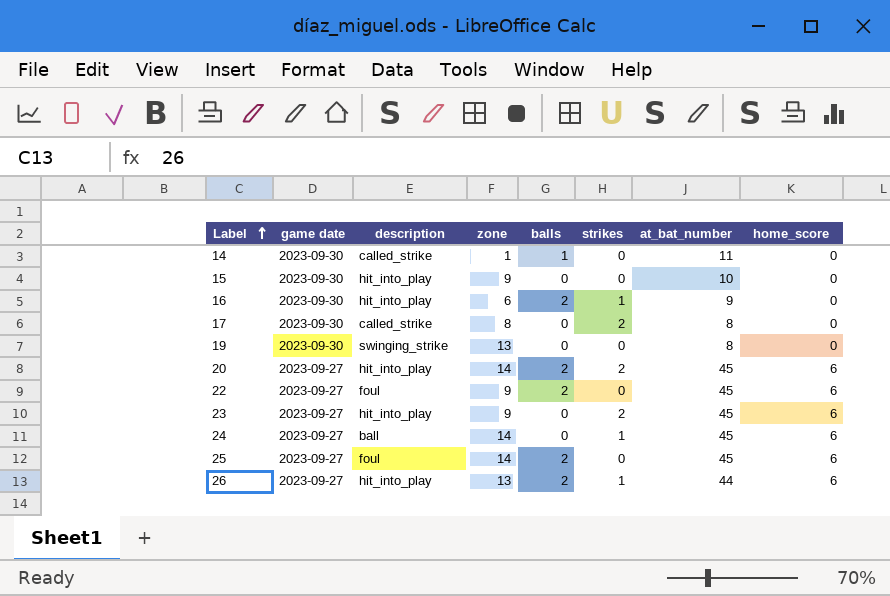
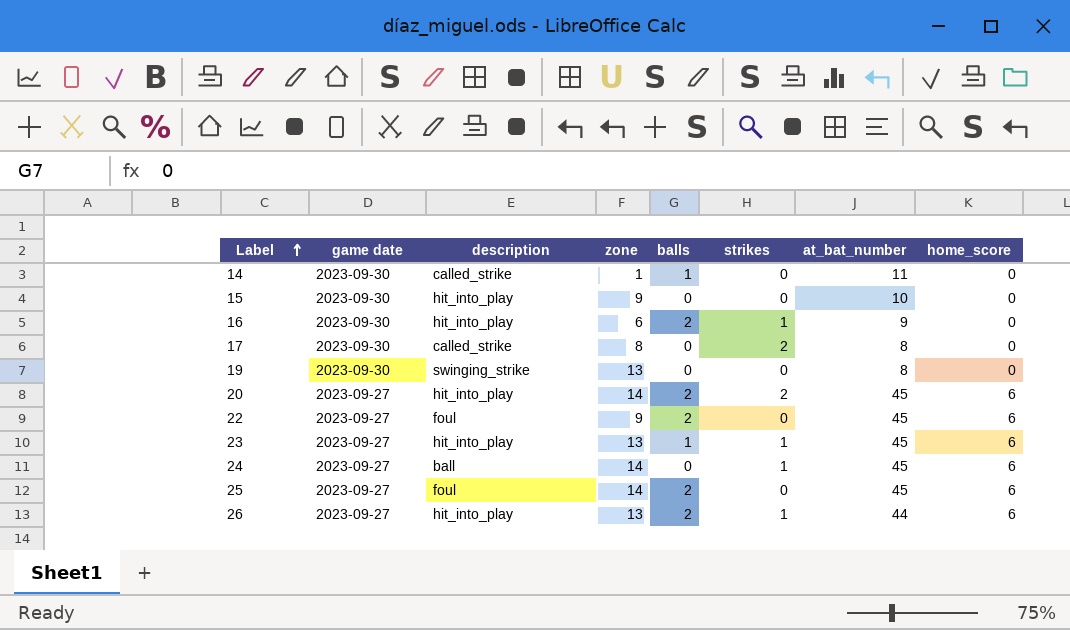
23 | zone: 9 -> 13
23 | balls: 0 -> 1
23 | strikes: 2 -> 1

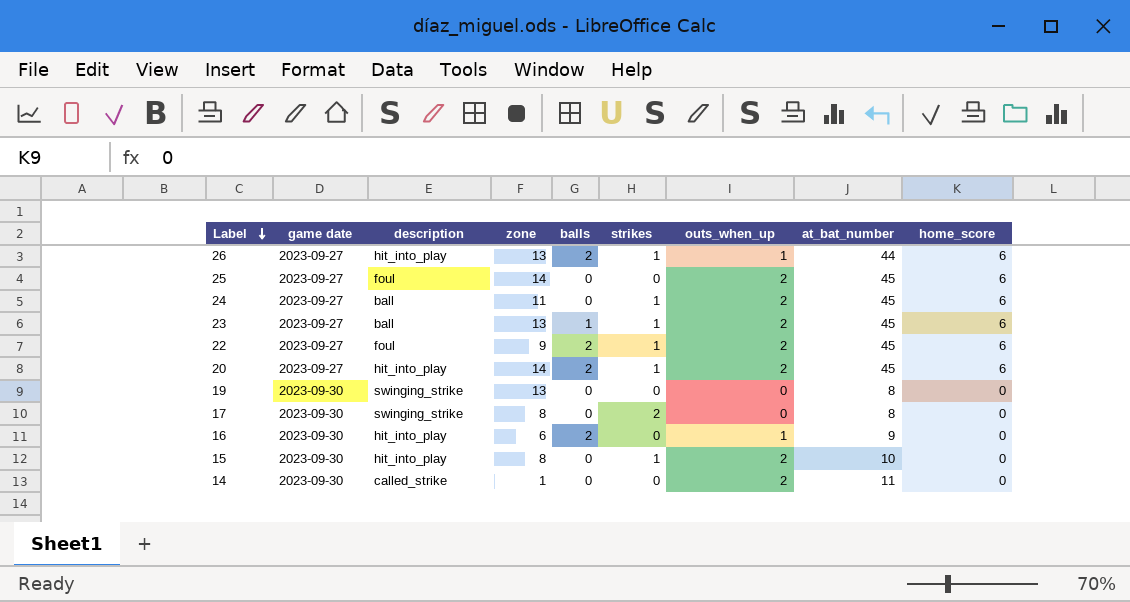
row order: Label ascending -> Label descending
column outs_when_up | position: none -> 7
25 | balls: 2 -> 0
24 | zone: 14 -> 11
23 | description: hit_into_play -> ball
22 | strikes: 0 -> 1
20 | strikes: 2 -> 1
17 | description: called_strike -> swinging_strike
16 | strikes: 1 -> 0
15 | zone: 9 -> 8
15 | strikes: 0 -> 1
14 | balls: 1 -> 0

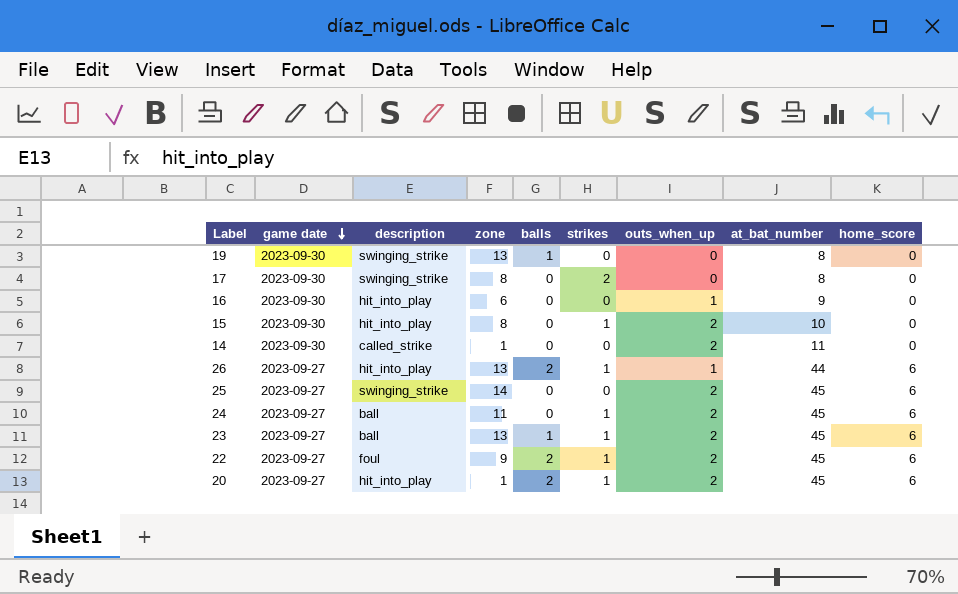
row order: Label descending -> game date descending
19 | balls: 0 -> 1
16 | balls: 2 -> 0
25 | description: foul -> swinging_strike
20 | zone: 14 -> 1

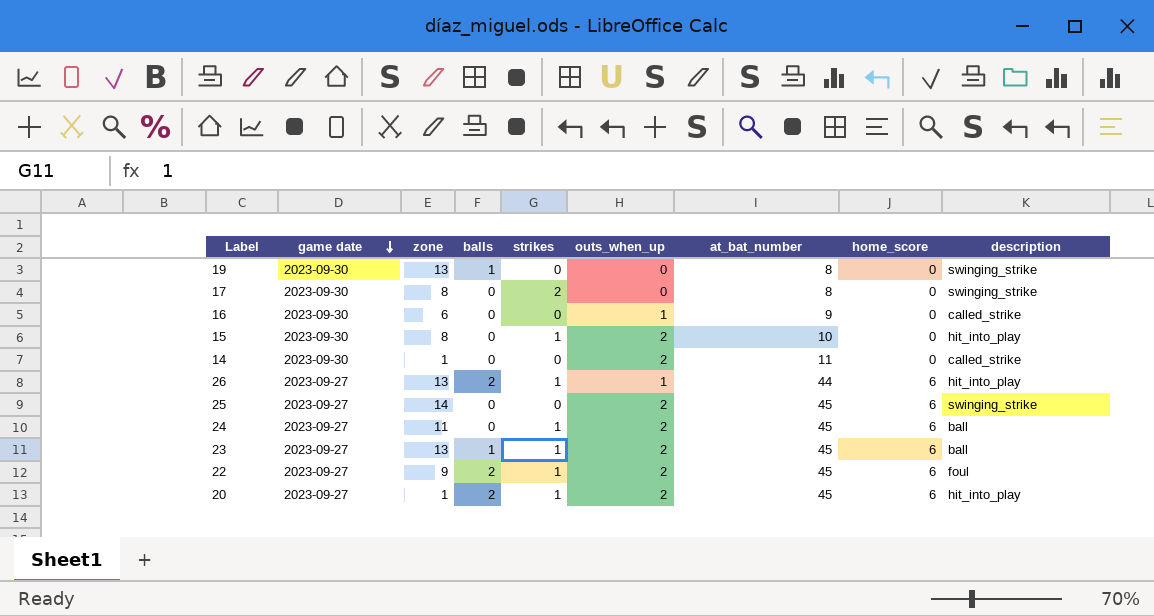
column description | position: 3 -> 9
16 | description: hit_into_play -> called_strike

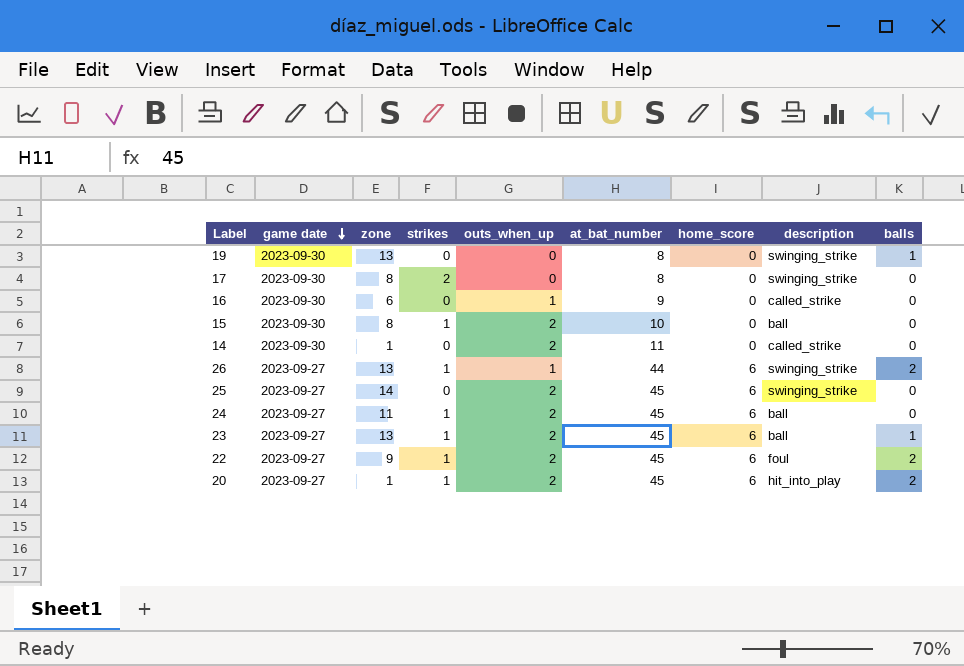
column balls | position: 4 -> 9
15 | description: hit_into_play -> ball
26 | description: hit_into_play -> swinging_strike

